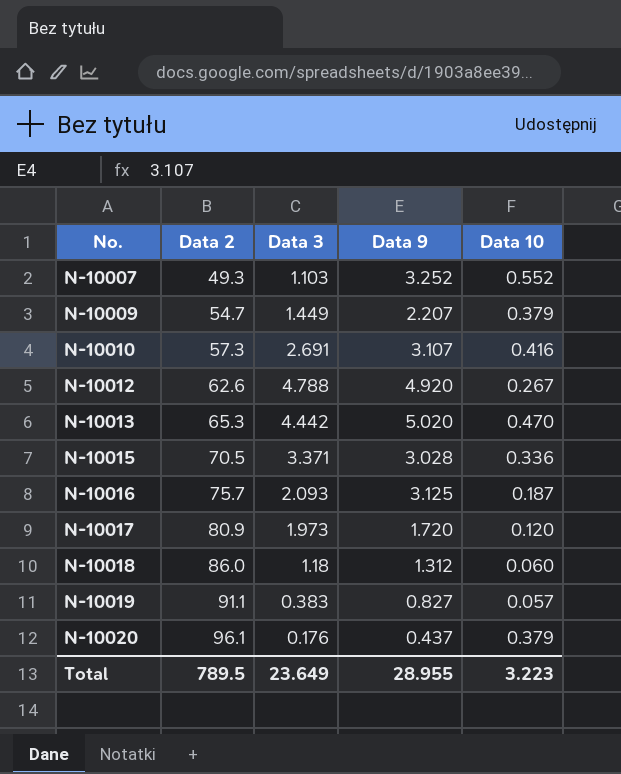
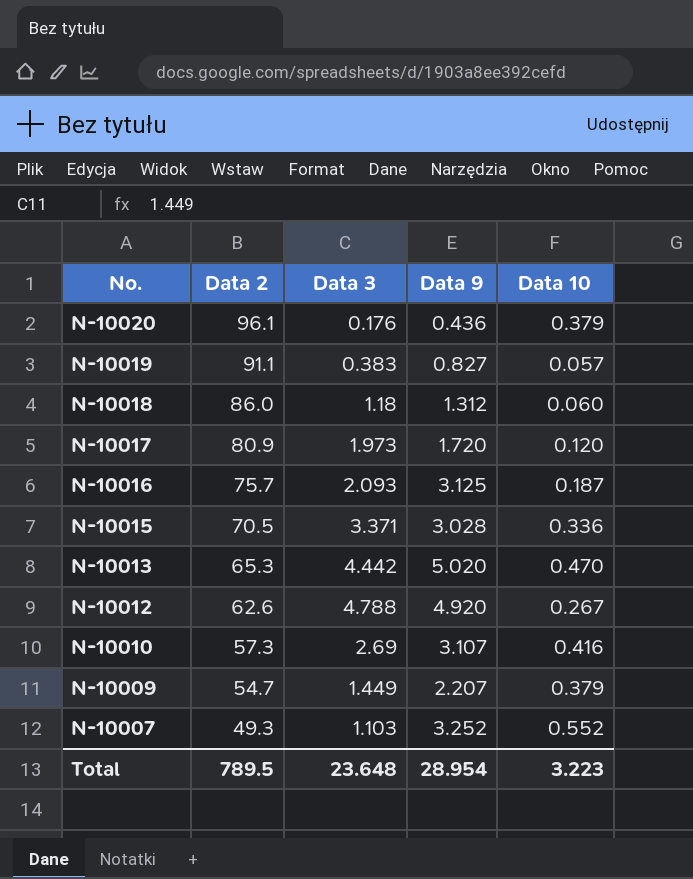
row order: No. ascending -> No. descending
N-10020 | Data 9: 0.437 -> 0.436
N-10010 | Data 3: 2.691 -> 2.69
Total | Data 3: 23.649 -> 23.648
Total | Data 9: 28.955 -> 28.954

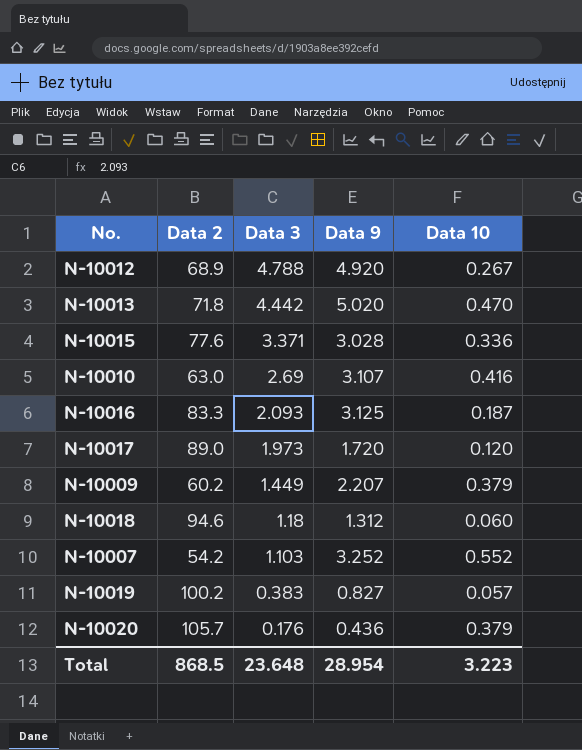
row order: No. descending -> Data 3 descending
N-10012 | Data 2: 62.6 -> 68.9
N-10013 | Data 2: 65.3 -> 71.8
N-10015 | Data 2: 70.5 -> 77.6
N-10010 | Data 2: 57.3 -> 63.0
N-10016 | Data 2: 75.7 -> 83.3
N-10017 | Data 2: 80.9 -> 89.0
N-10009 | Data 2: 54.7 -> 60.2
N-10018 | Data 2: 86.0 -> 94.6
N-10007 | Data 2: 49.3 -> 54.2
N-10019 | Data 2: 91.1 -> 100.2
N-10020 | Data 2: 96.1 -> 105.7
Total | Data 2: 789.5 -> 868.5

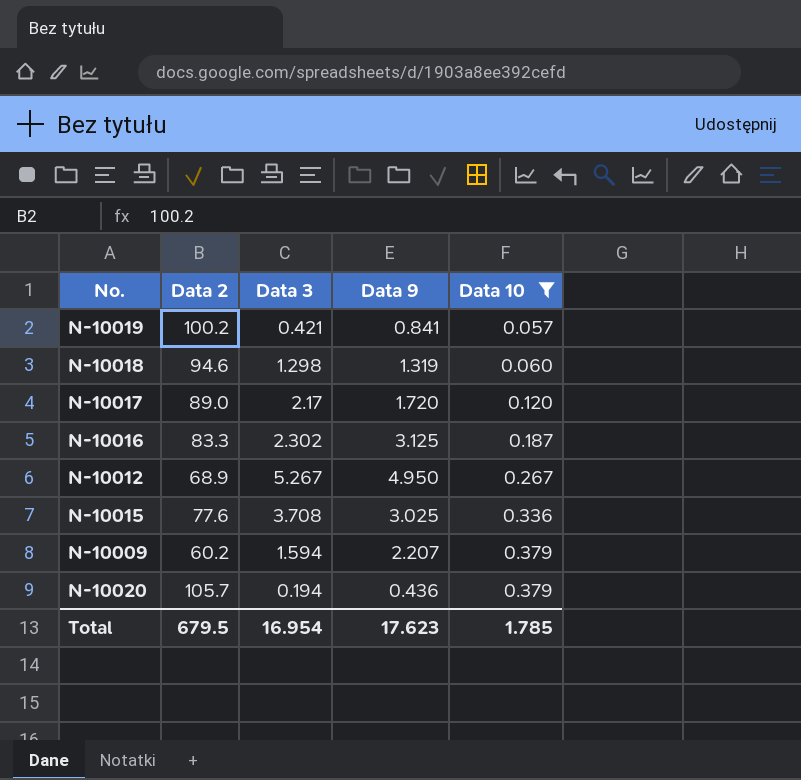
filter: none -> Data 10 <= 0.379
row order: Data 3 descending -> Data 10 ascending
N-10019 | Data 3: 0.383 -> 0.421
N-10019 | Data 9: 0.827 -> 0.841
N-10018 | Data 3: 1.18 -> 1.298
N-10018 | Data 9: 1.312 -> 1.319
N-10017 | Data 3: 1.973 -> 2.17
N-10016 | Data 3: 2.093 -> 2.302
N-10012 | Data 3: 4.788 -> 5.267
N-10012 | Data 9: 4.920 -> 4.950
N-10015 | Data 3: 3.371 -> 3.708
N-10015 | Data 9: 3.028 -> 3.025
N-10009 | Data 3: 1.449 -> 1.594
N-10020 | Data 3: 0.176 -> 0.194
Total | Data 2: 868.5 -> 679.5
Total | Data 3: 23.648 -> 16.954
Total | Data 9: 28.954 -> 17.623
Total | Data 10: 3.223 -> 1.785

